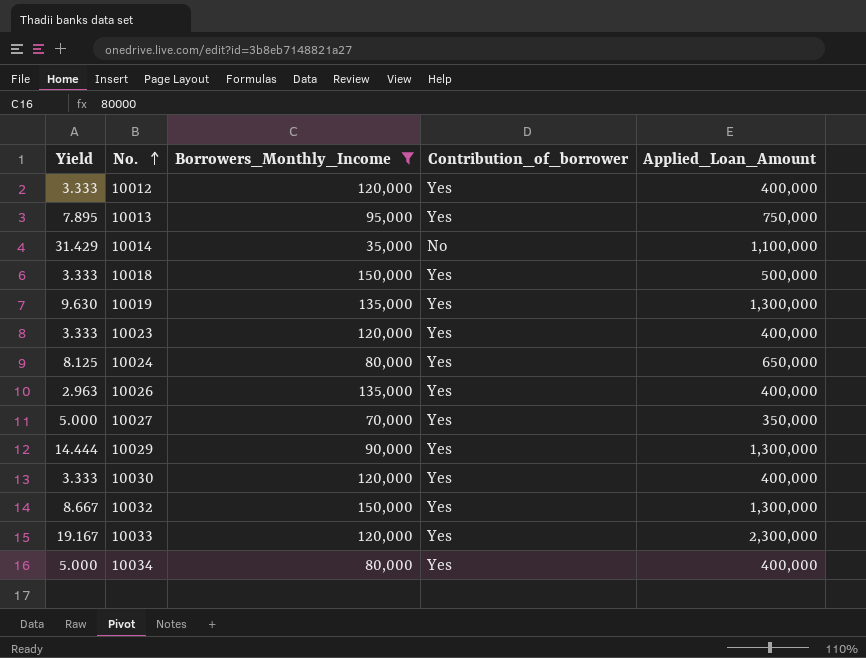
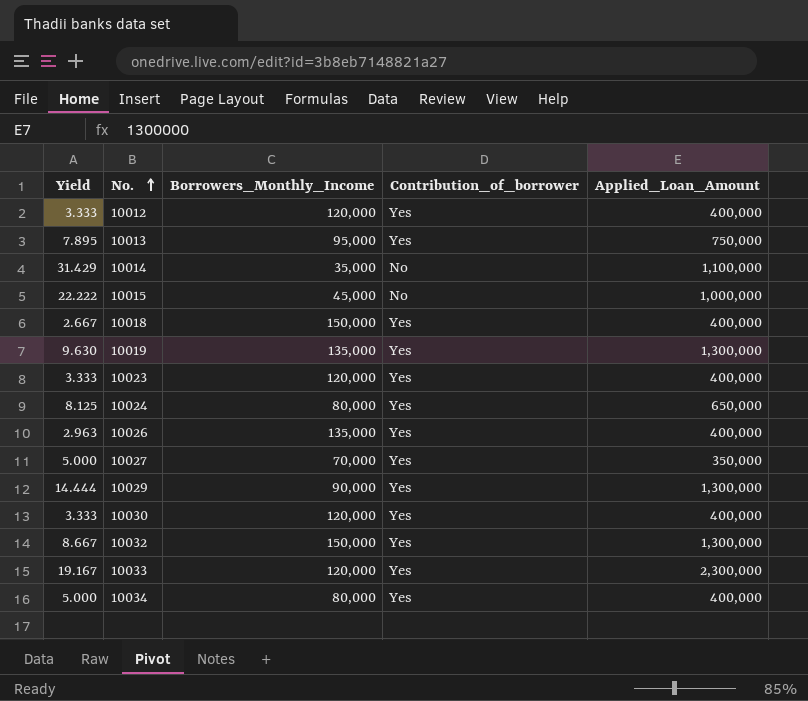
filter: Borrowers_Monthly_Income != 45,000 -> none
10018 | Yield: 3.333 -> 2.667
10018 | Applied_Loan_Amount: 500,000 -> 400,000

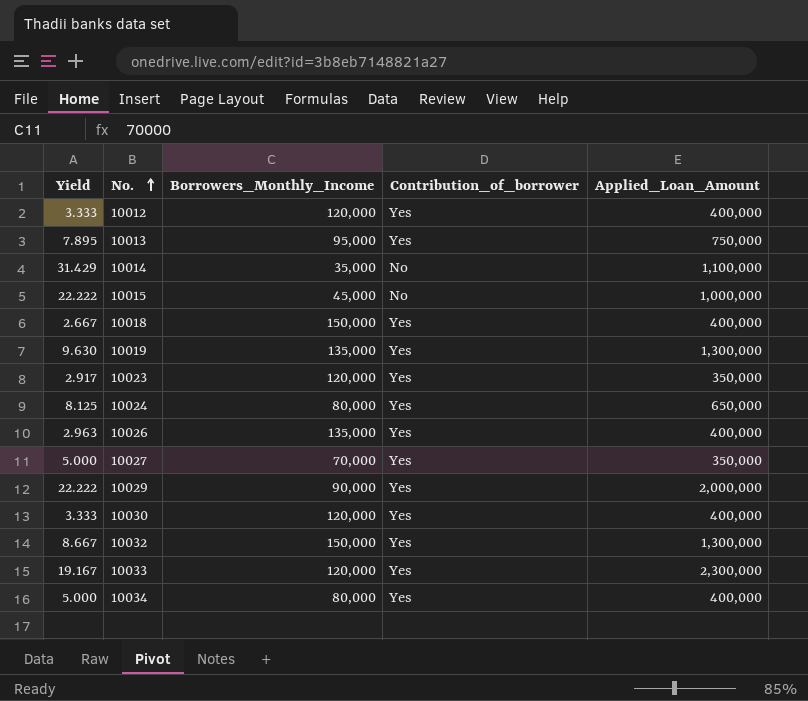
10023 | Yield: 3.333 -> 2.917
10023 | Applied_Loan_Amount: 400,000 -> 350,000
10029 | Yield: 14.444 -> 22.222
10029 | Applied_Loan_Amount: 1,300,000 -> 2,000,000

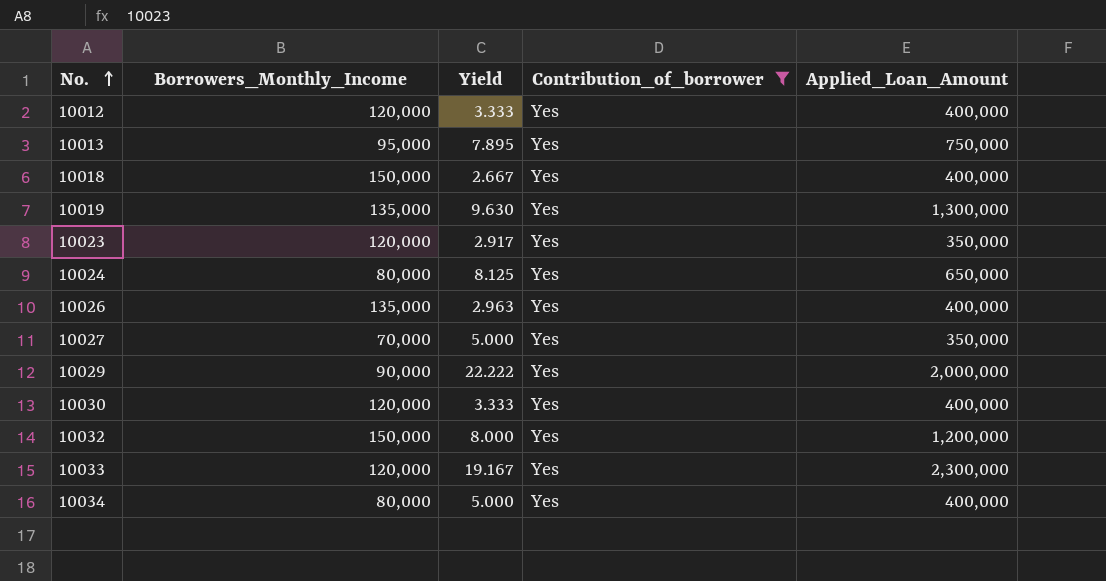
filter: none -> Contribution_of_borrower = Yes
column Yield | position: 1 -> 3
10032 | Yield: 8.667 -> 8.000
10032 | Applied_Loan_Amount: 1,300,000 -> 1,200,000

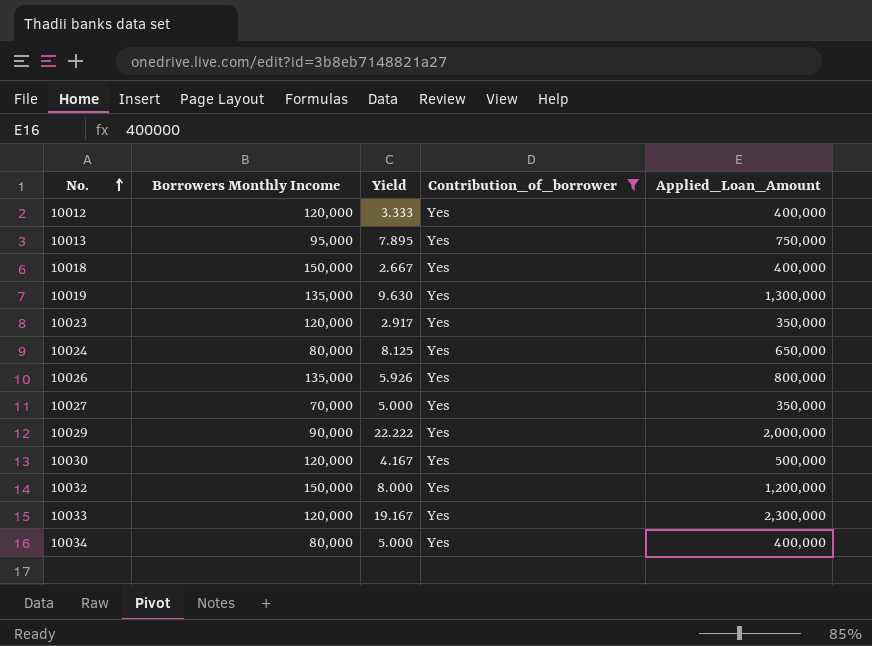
column name: Borrowers_Monthly_Income -> Borrowers Monthly Income
10026 | Yield: 2.963 -> 5.926
10026 | Applied_Loan_Amount: 400,000 -> 800,000
10030 | Yield: 3.333 -> 4.167
10030 | Applied_Loan_Amount: 400,000 -> 500,000

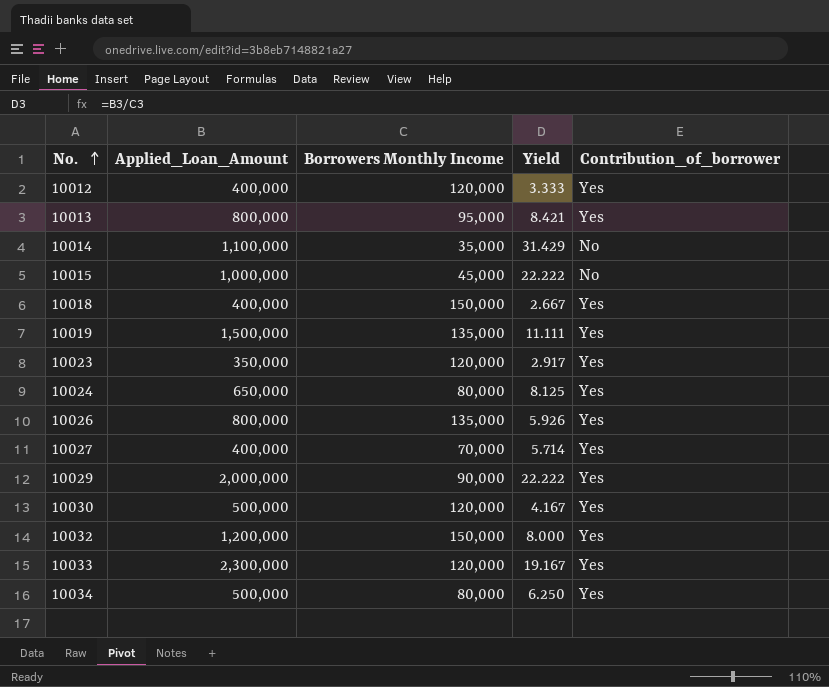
filter: Contribution_of_borrower = Yes -> none
column Applied_Loan_Amount | position: 5 -> 2
10013 | Applied_Loan_Amount: 750,000 -> 800,000
10013 | Yield: 7.895 -> 8.421
10019 | Applied_Loan_Amount: 1,300,000 -> 1,500,000
10019 | Yield: 9.630 -> 11.111
10027 | Applied_Loan_Amount: 350,000 -> 400,000
10027 | Yield: 5.000 -> 5.714
10034 | Applied_Loan_Amount: 400,000 -> 500,000
10034 | Yield: 5.000 -> 6.250

